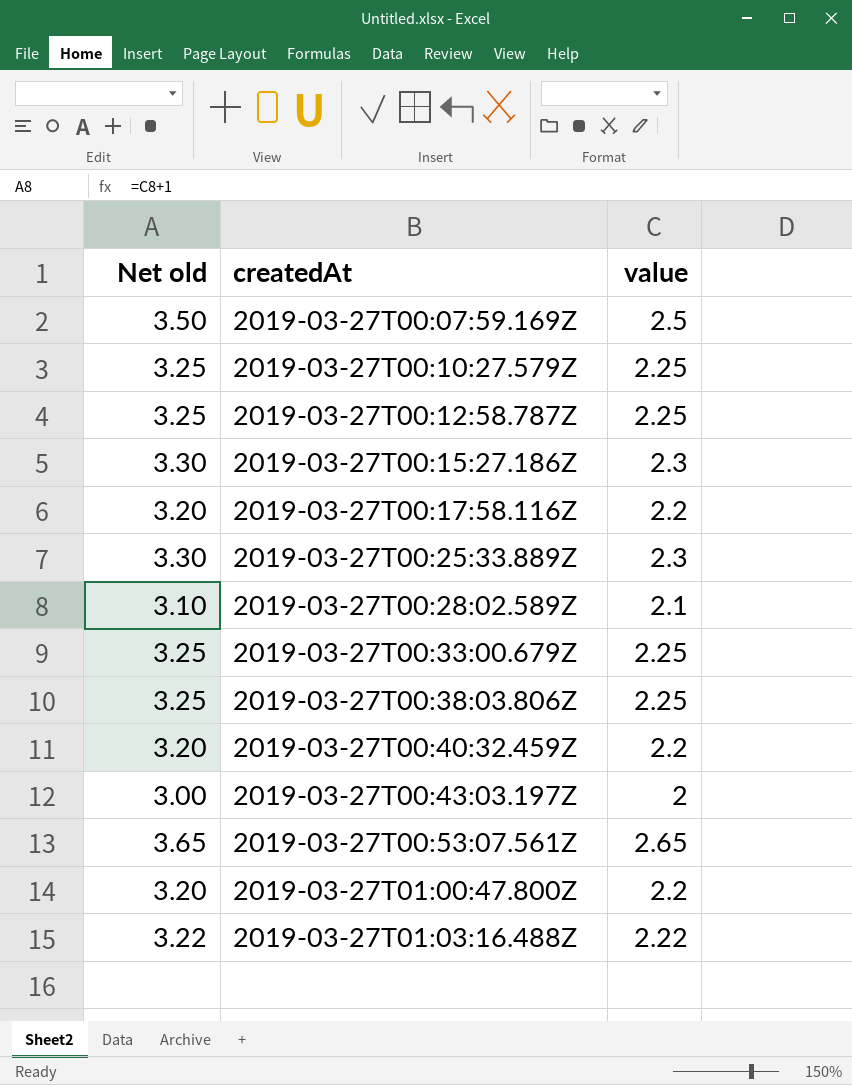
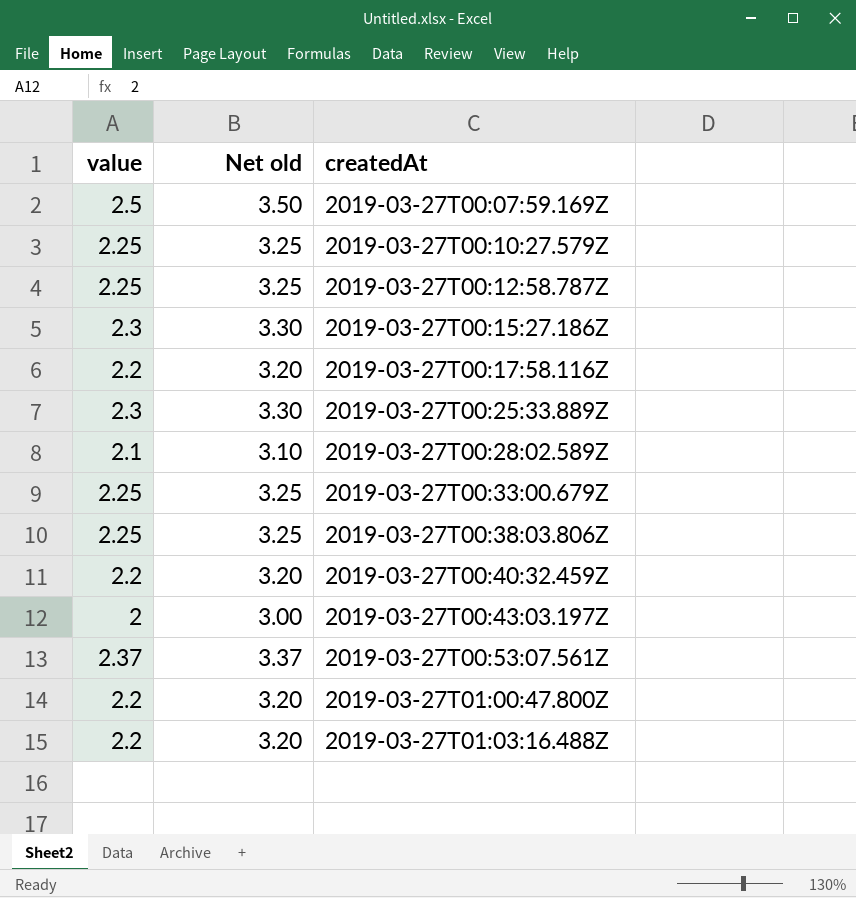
column value | position: 3 -> 1
2019-03-27T00:53:07.561Z | value: 2.65 -> 2.37
2019-03-27T00:53:07.561Z | Net old: 3.65 -> 3.37
2019-03-27T01:03:16.488Z | value: 2.22 -> 2.2
2019-03-27T01:03:16.488Z | Net old: 3.22 -> 3.20

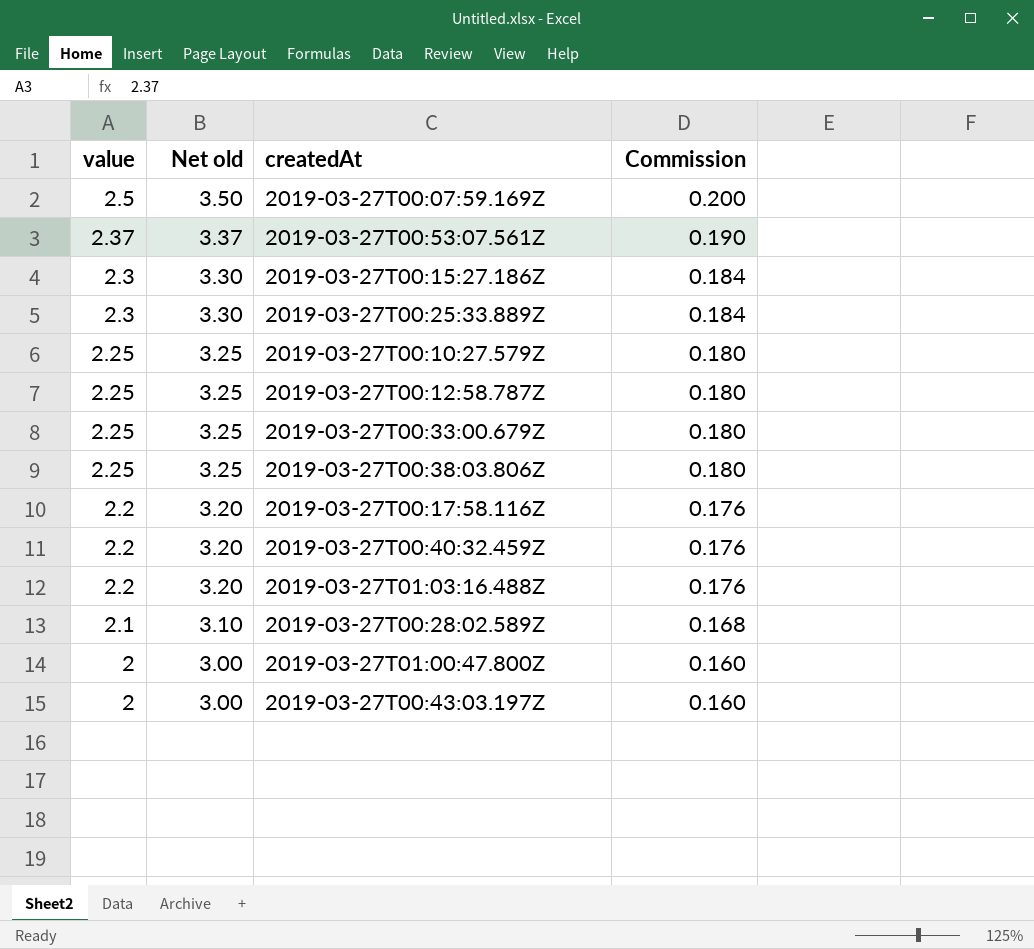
row order: createdAt ascending -> value descending
column Commission | formula: none -> [value] * 0.08
2019-03-27T01:00:47.800Z | value: 2.2 -> 2
2019-03-27T01:00:47.800Z | Net old: 3.20 -> 3.00

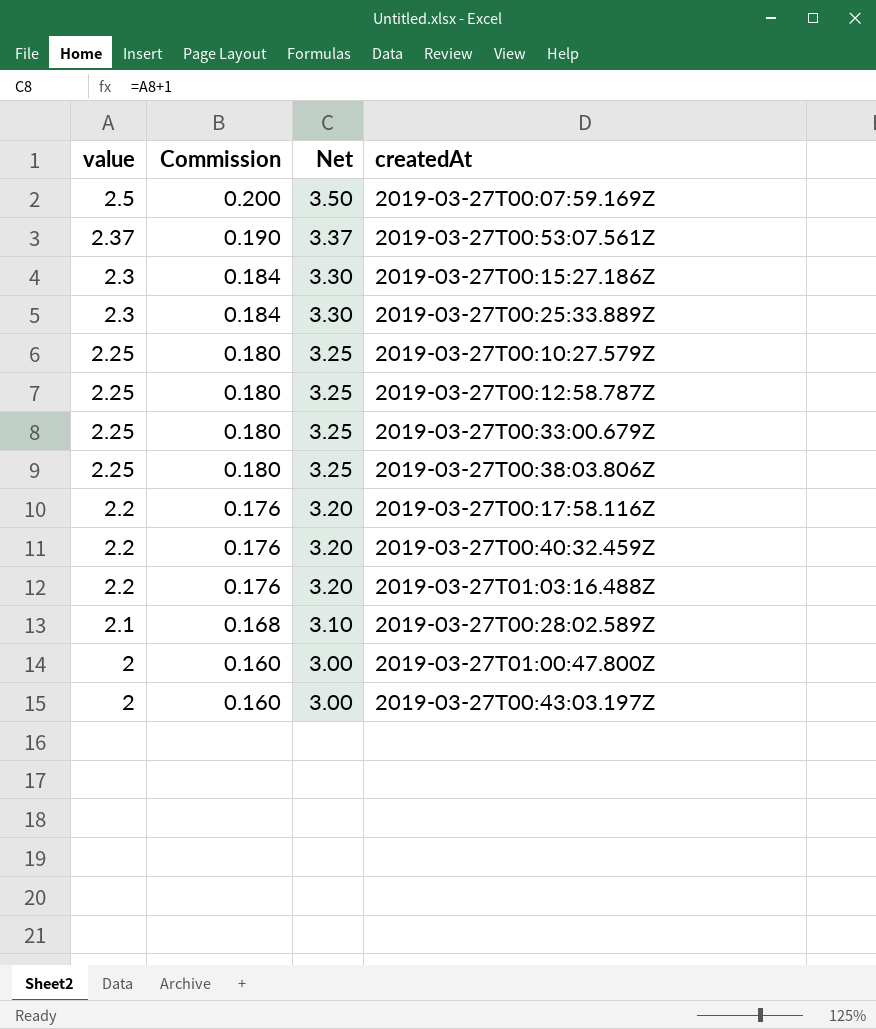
column Commission | position: 4 -> 2
column name: Net old -> Net

